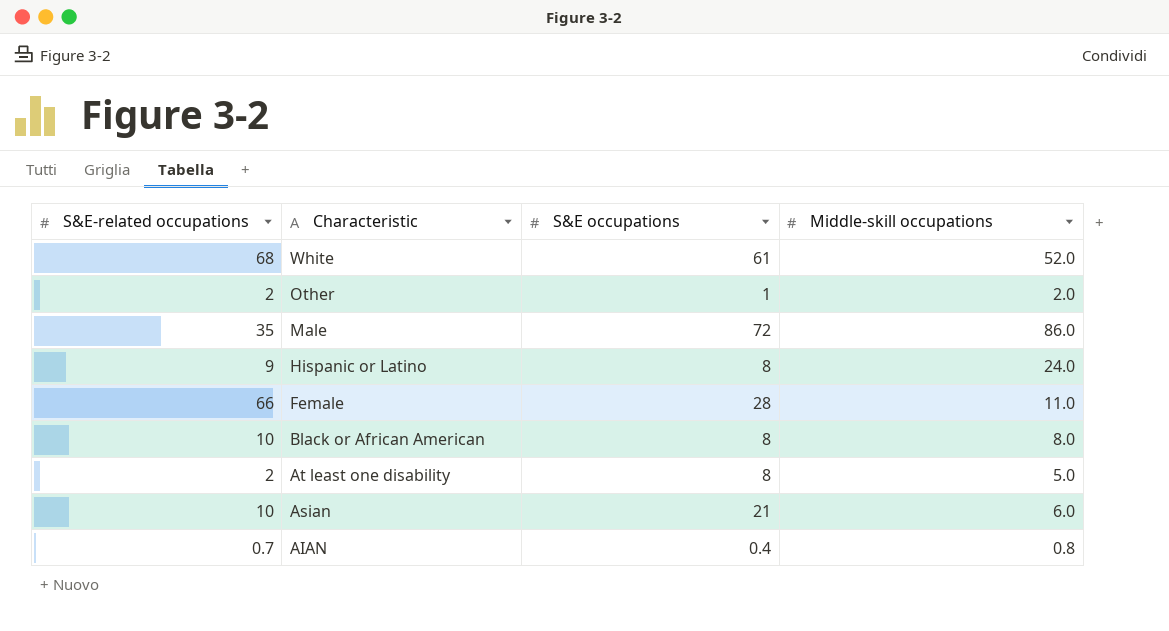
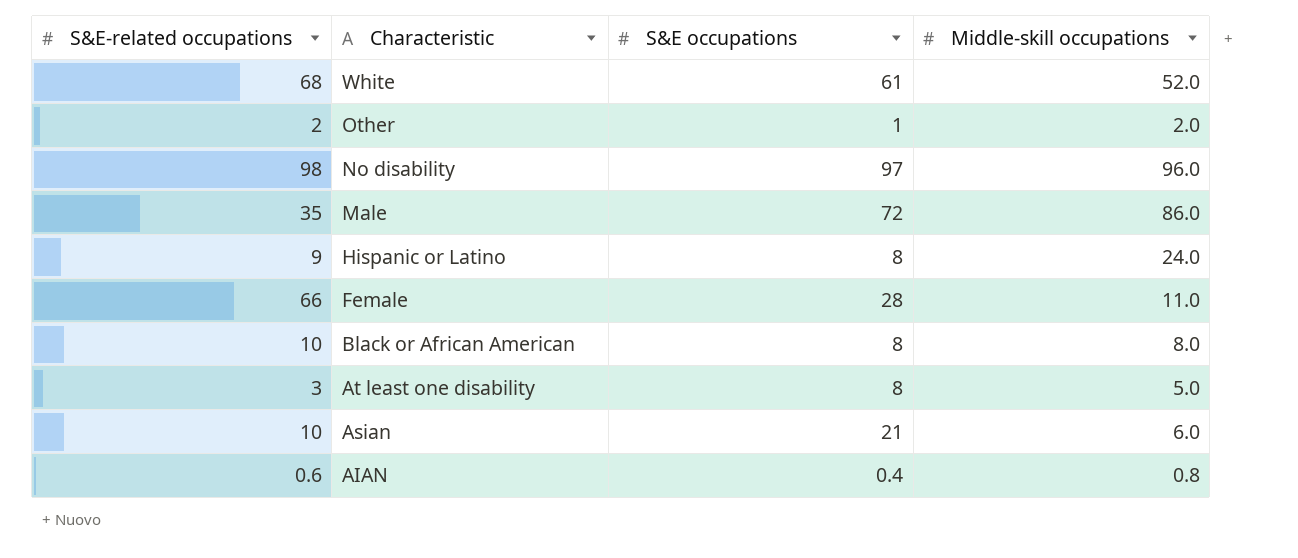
row No disability: none -> 98 | 97 | 96.0
At least one disability | S&E-related occupations: 2 -> 3
AIAN | S&E-related occupations: 0.7 -> 0.6

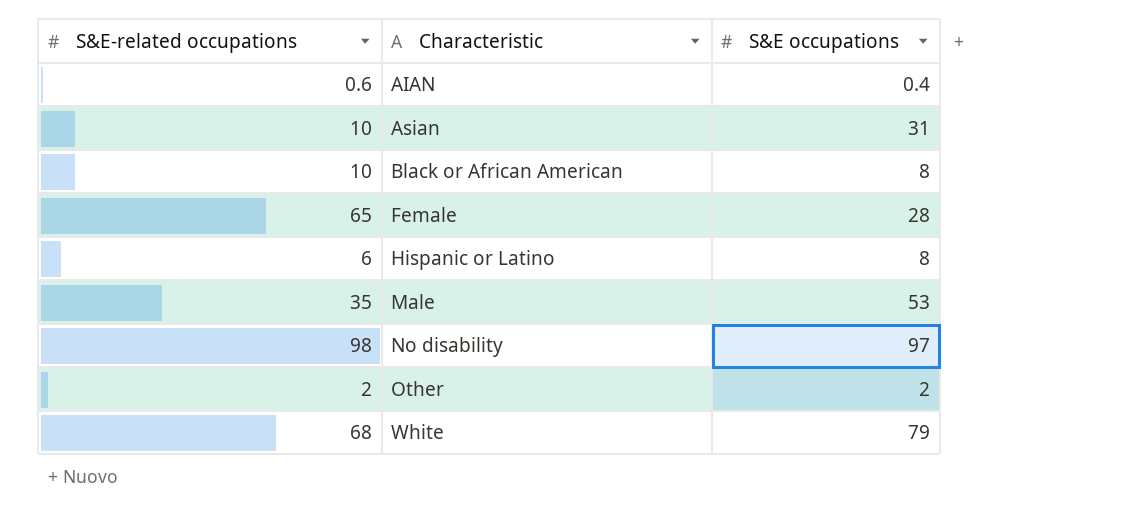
row order: Characteristic descending -> Characteristic ascending
column Middle-skill occupations | position: 4 -> none
row At least one disability: 3 | 8 | 5.0 -> none
Asian | S&E occupations: 21 -> 31
Female | S&E-related occupations: 66 -> 65
Hispanic or Latino | S&E-related occupations: 9 -> 6
Male | S&E occupations: 72 -> 53
Other | S&E occupations: 1 -> 2
White | S&E occupations: 61 -> 79

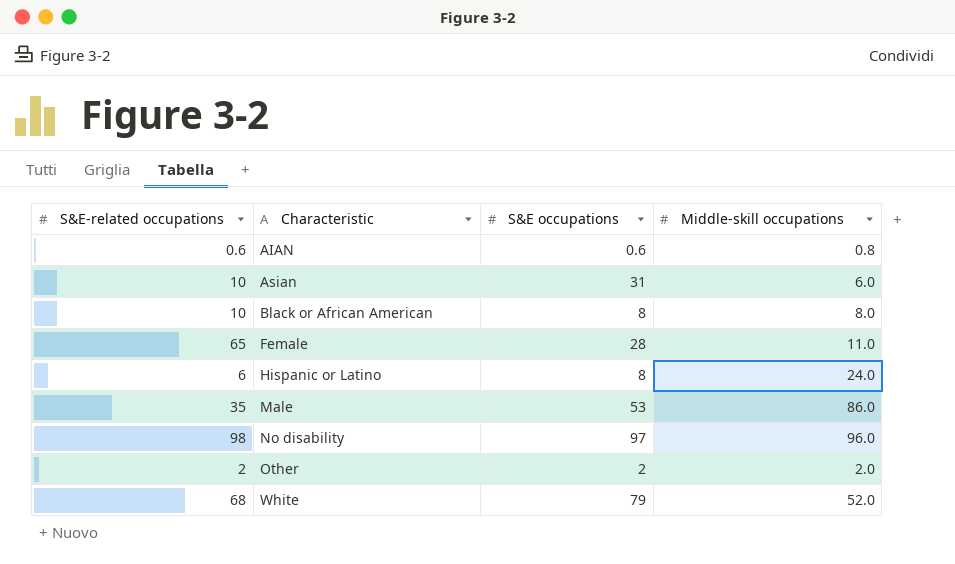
column Middle-skill occupations | position: none -> 4
AIAN | S&E occupations: 0.4 -> 0.6

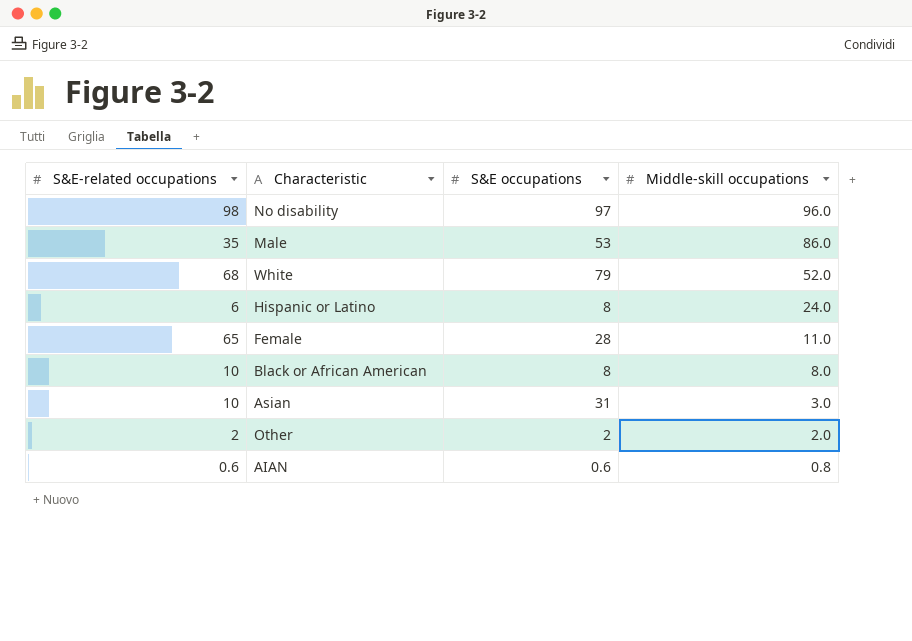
row order: Characteristic ascending -> Middle-skill occupations descending
Asian | Middle-skill occupations: 6.0 -> 3.0

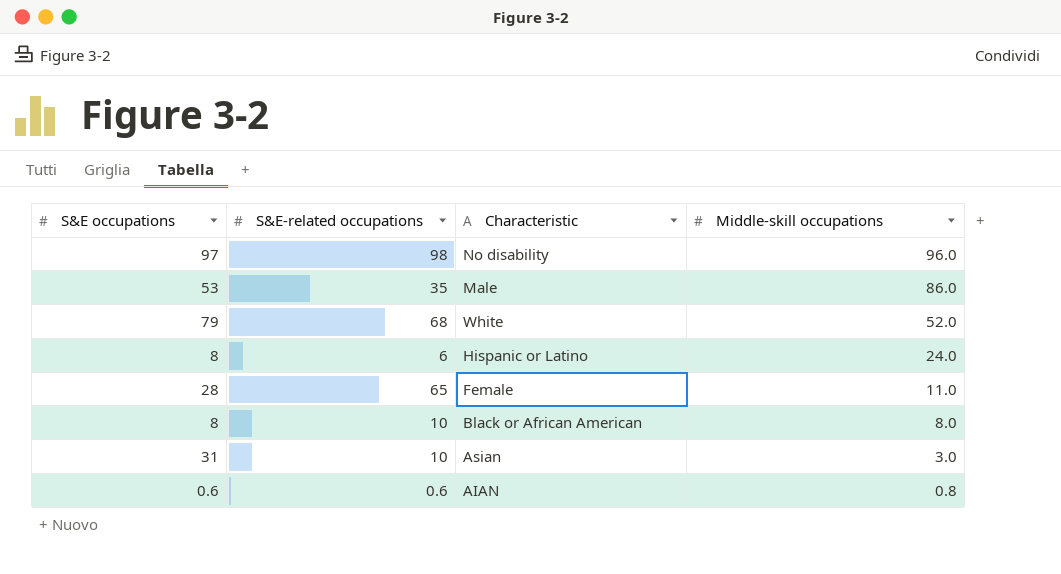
column S&E occupations | position: 3 -> 1
row Other: 2 | 2 | 2.0 -> none

